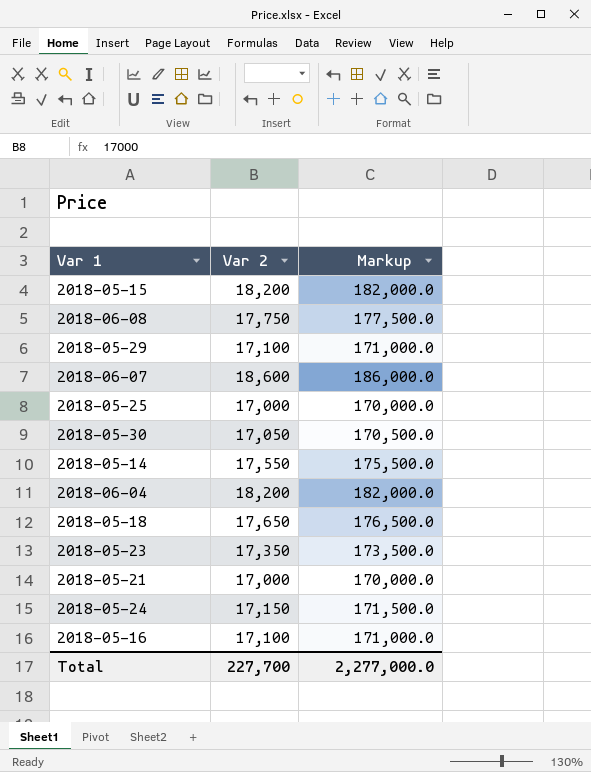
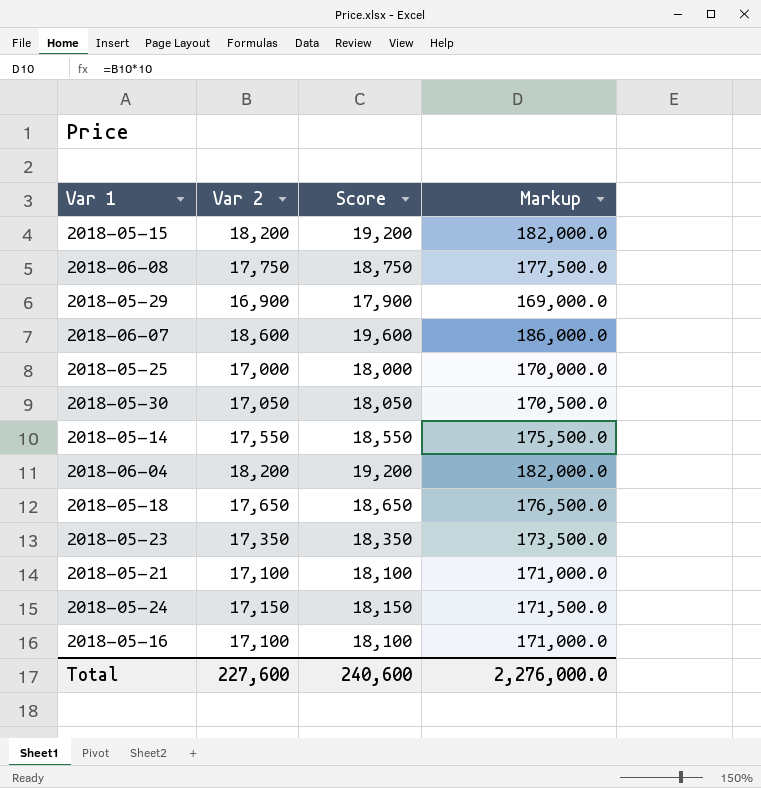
column Score | formula: none -> [Var 2] + 1000
2018-05-29 | Var 2: 17,100 -> 16,900
2018-05-29 | Markup: 171,000.0 -> 169,000.0
2018-05-21 | Var 2: 17,000 -> 17,100
2018-05-21 | Markup: 170,000.0 -> 171,000.0
Total | Var 2: 227,700 -> 227,600
Total | Markup: 2,277,000.0 -> 2,276,000.0

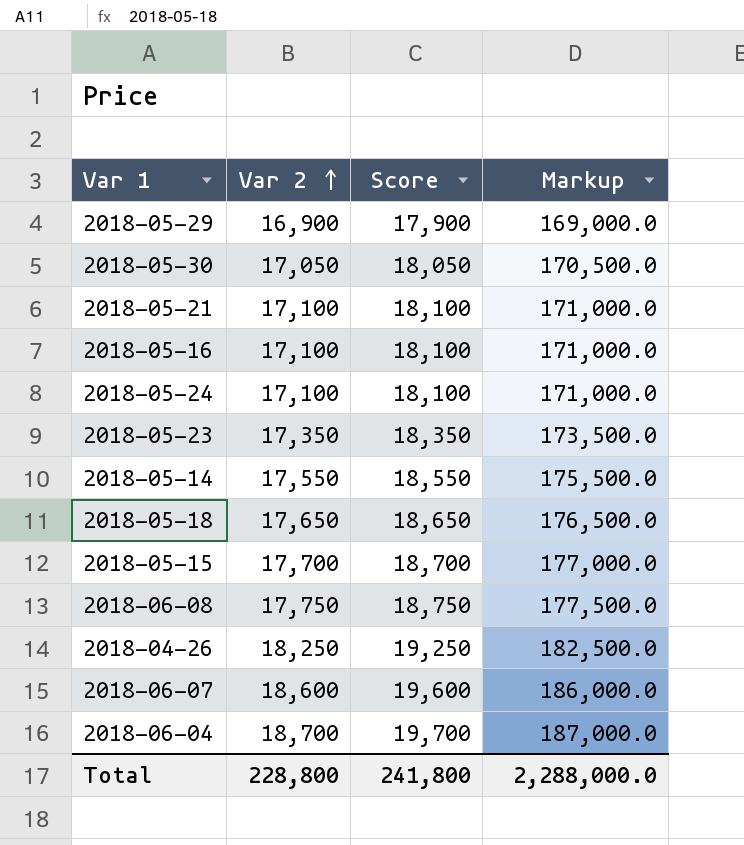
row order: none -> Var 2 ascending
row 2018-05-25: 17,000 | 18,000 | 170,000.0 -> none
2018-05-24 | Var 2: 17,150 -> 17,100
2018-05-24 | Score: 18,150 -> 18,100
2018-05-24 | Markup: 171,500.0 -> 171,000.0
2018-05-15 | Var 2: 18,200 -> 17,700
2018-05-15 | Score: 19,200 -> 18,700
2018-05-15 | Markup: 182,000.0 -> 177,000.0
row 2018-04-26: none -> 18,250 | 19,250 | 182,500.0
2018-06-04 | Var 2: 18,200 -> 18,700
2018-06-04 | Score: 19,200 -> 19,700
2018-06-04 | Markup: 182,000.0 -> 187,000.0
Total | Var 2: 227,600 -> 228,800
Total | Score: 240,600 -> 241,800
Total | Markup: 2,276,000.0 -> 2,288,000.0

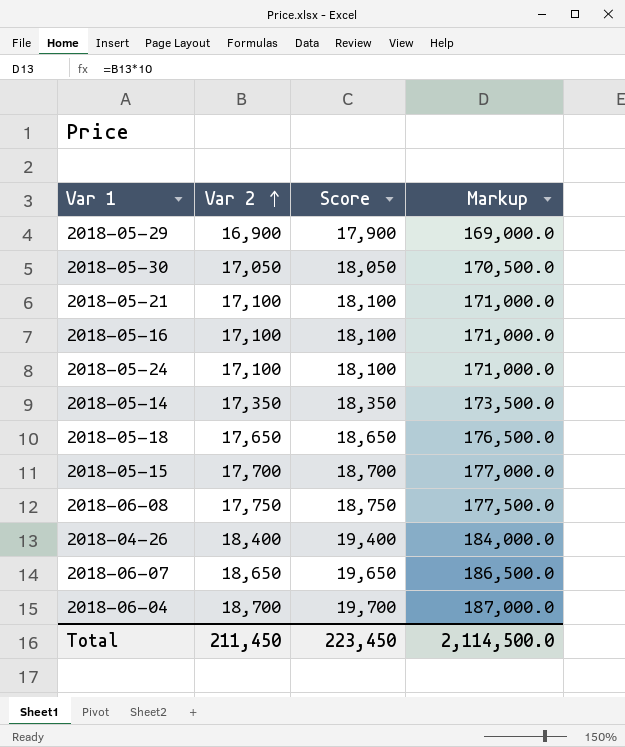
row 2018-05-23: 17,350 | 18,350 | 173,500.0 -> none
2018-05-14 | Var 2: 17,550 -> 17,350
2018-05-14 | Score: 18,550 -> 18,350
2018-05-14 | Markup: 175,500.0 -> 173,500.0
2018-04-26 | Var 2: 18,250 -> 18,400
2018-04-26 | Score: 19,250 -> 19,400
2018-04-26 | Markup: 182,500.0 -> 184,000.0
2018-06-07 | Var 2: 18,600 -> 18,650
2018-06-07 | Score: 19,600 -> 19,650
2018-06-07 | Markup: 186,000.0 -> 186,500.0
Total | Var 2: 228,800 -> 211,450
Total | Score: 241,800 -> 223,450
Total | Markup: 2,288,000.0 -> 2,114,500.0

